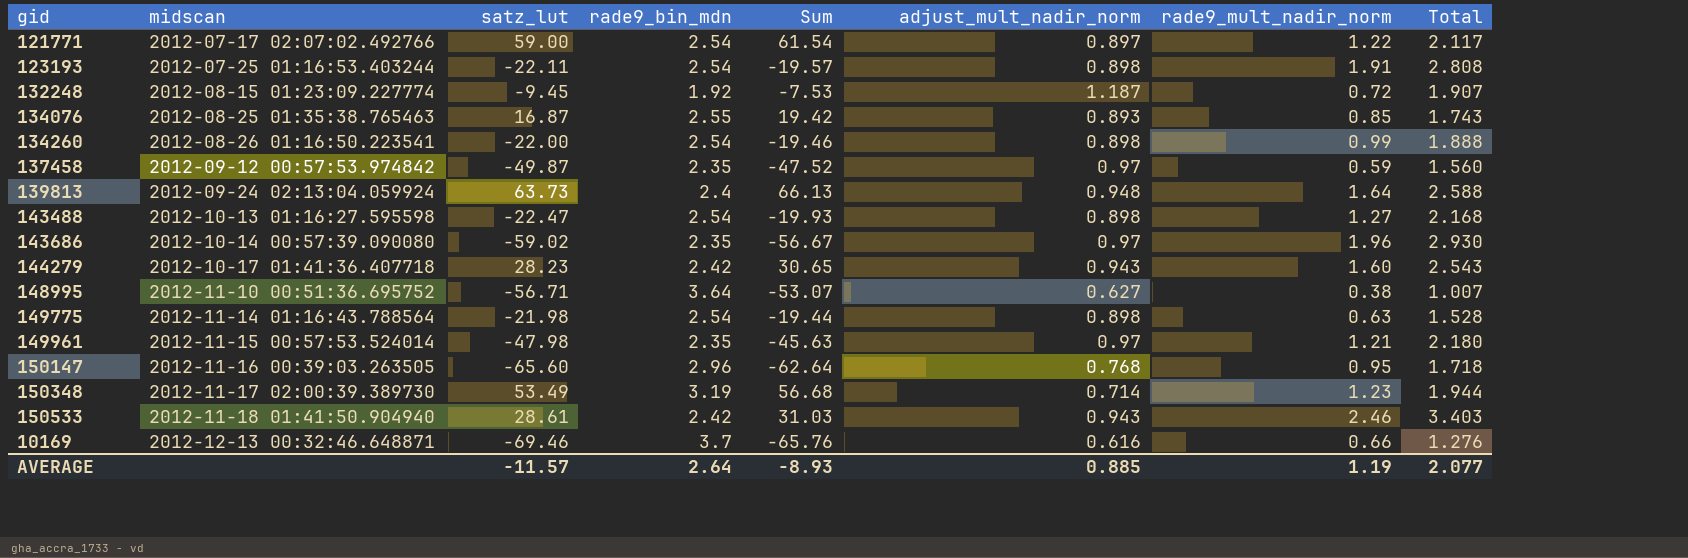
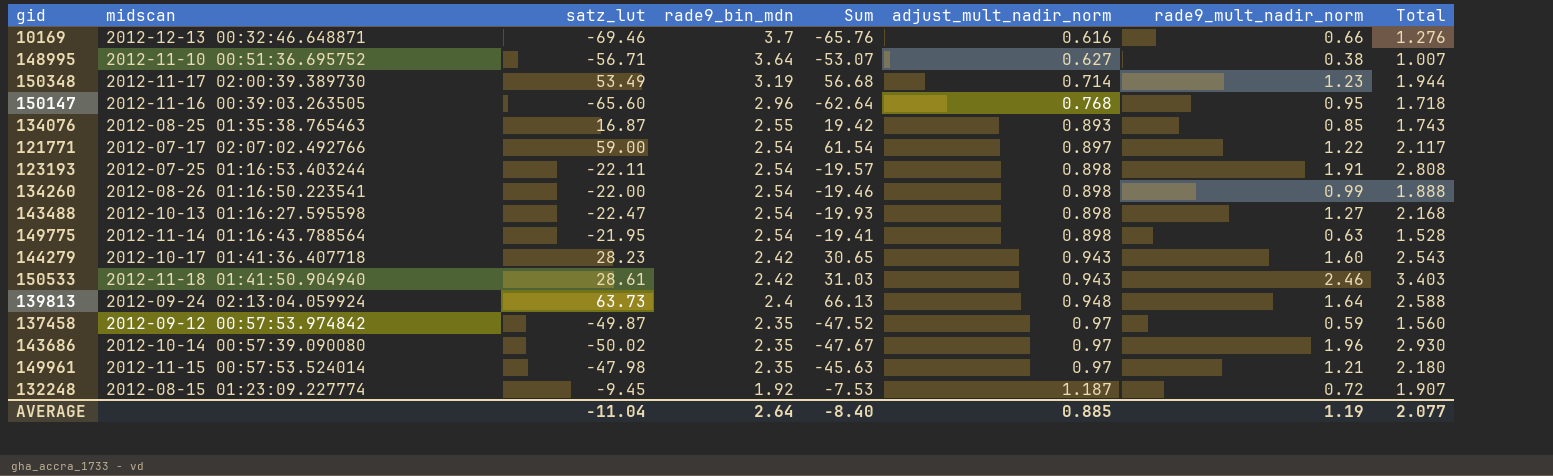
row order: midscan ascending -> rade9_bin_mdn descending
149775 | satz_lut: -21.98 -> -21.95
149775 | Sum: -19.44 -> -19.41
143686 | satz_lut: -59.02 -> -50.02
143686 | Sum: -56.67 -> -47.67
AVERAGE | satz_lut: -11.57 -> -11.04
AVERAGE | Sum: -8.93 -> -8.40

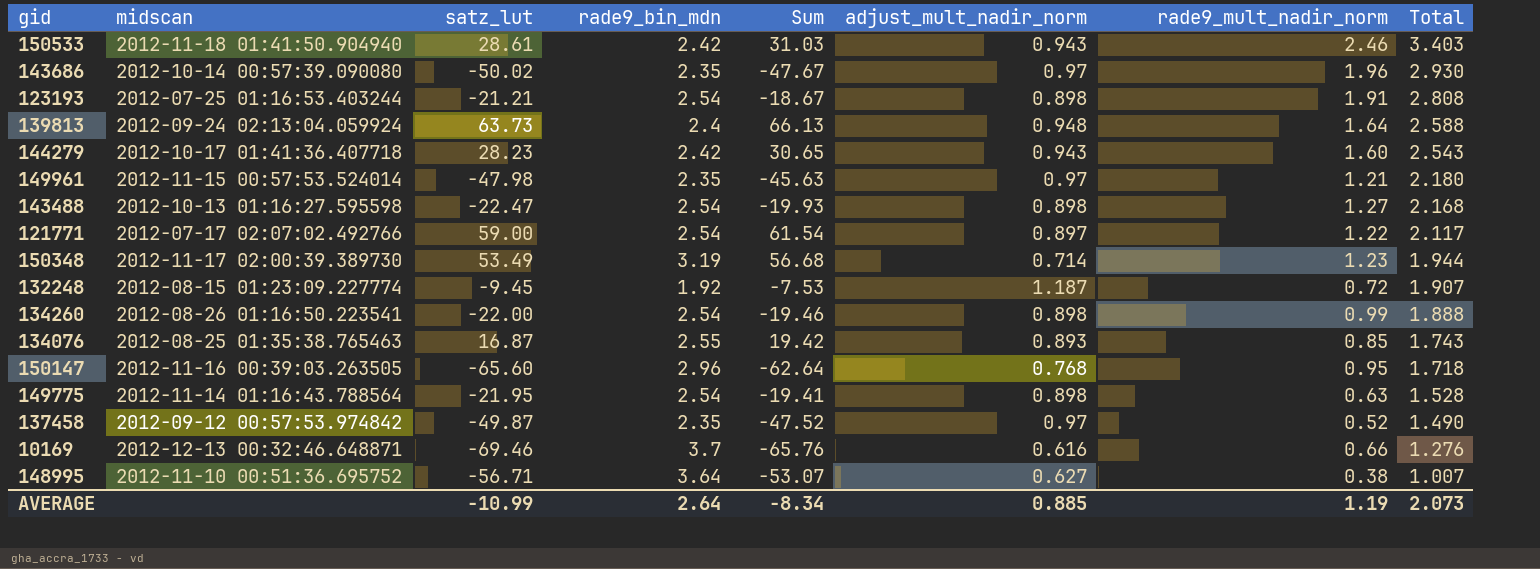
row order: rade9_bin_mdn descending -> Total descending
123193 | satz_lut: -22.11 -> -21.21
123193 | Sum: -19.57 -> -18.67
137458 | rade9_mult_nadir_norm: 0.59 -> 0.52
137458 | Total: 1.560 -> 1.490
AVERAGE | satz_lut: -11.04 -> -10.99
AVERAGE | Sum: -8.40 -> -8.34
AVERAGE | Total: 2.077 -> 2.073

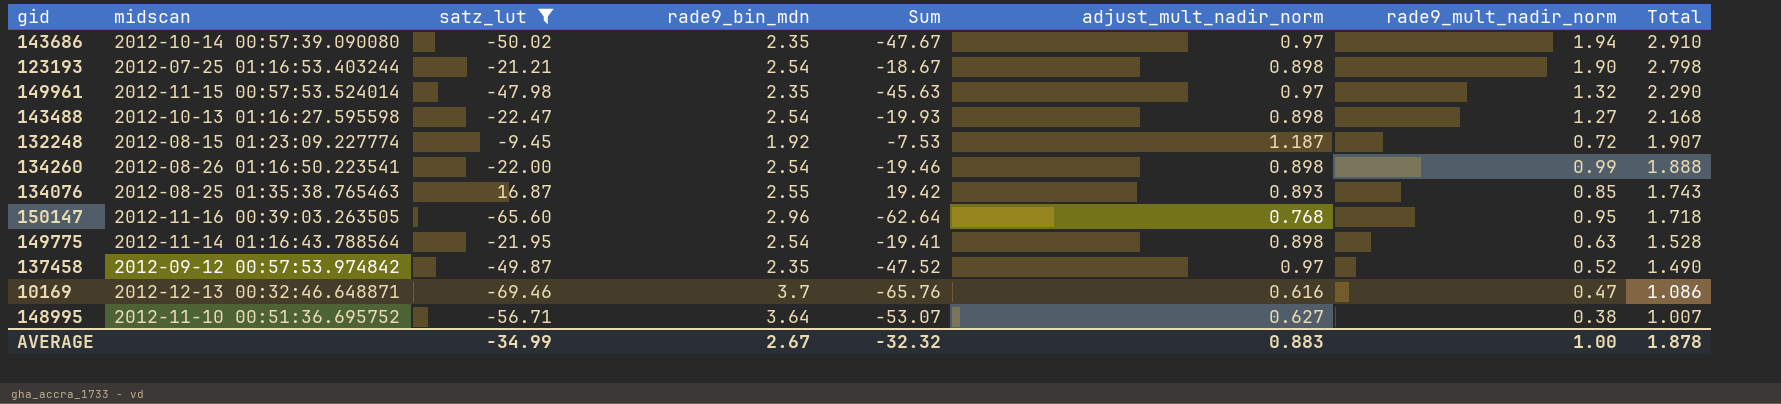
filter: none -> satz_lut <= 16.87
143686 | rade9_mult_nadir_norm: 1.96 -> 1.94
143686 | Total: 2.930 -> 2.910
123193 | rade9_mult_nadir_norm: 1.91 -> 1.90
123193 | Total: 2.808 -> 2.798
149961 | rade9_mult_nadir_norm: 1.21 -> 1.32
149961 | Total: 2.180 -> 2.290
10169 | rade9_mult_nadir_norm: 0.66 -> 0.47
10169 | Total: 1.276 -> 1.086
AVERAGE | satz_lut: -10.99 -> -34.99
AVERAGE | rade9_bin_mdn: 2.64 -> 2.67
AVERAGE | Sum: -8.34 -> -32.32
AVERAGE | adjust_mult_nadir_norm: 0.885 -> 0.883
AVERAGE | rade9_mult_nadir_norm: 1.19 -> 1.00
AVERAGE | Total: 2.073 -> 1.878

